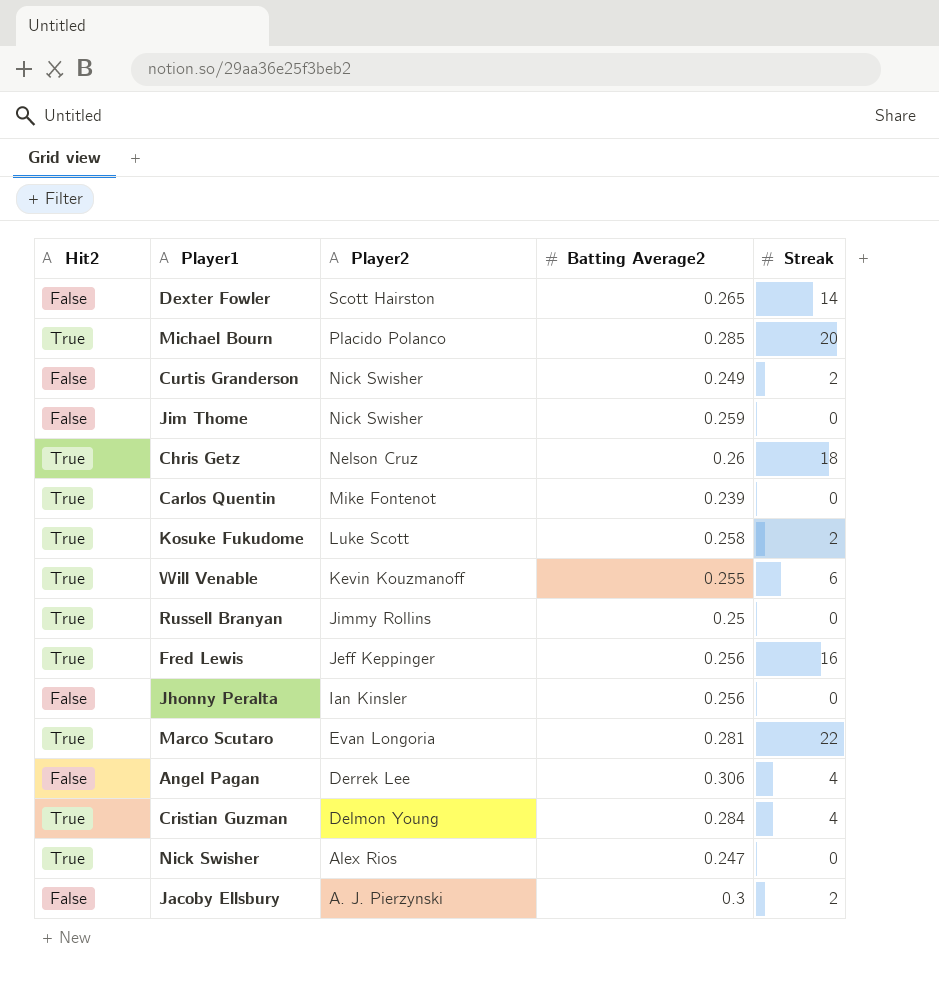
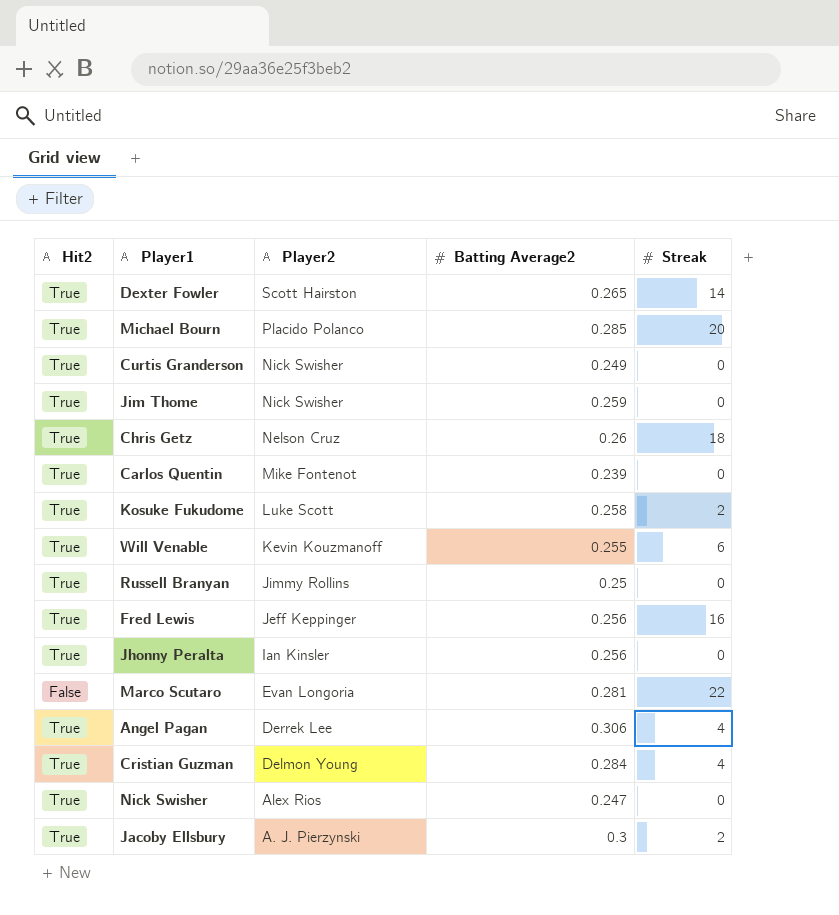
Dexter Fowler | Hit2: False -> True
Curtis Granderson | Hit2: False -> True
Curtis Granderson | Streak: 2 -> 0
Jim Thome | Hit2: False -> True
Jhonny Peralta | Hit2: False -> True
Marco Scutaro | Hit2: True -> False
Angel Pagan | Hit2: False -> True
Jacoby Ellsbury | Hit2: False -> True

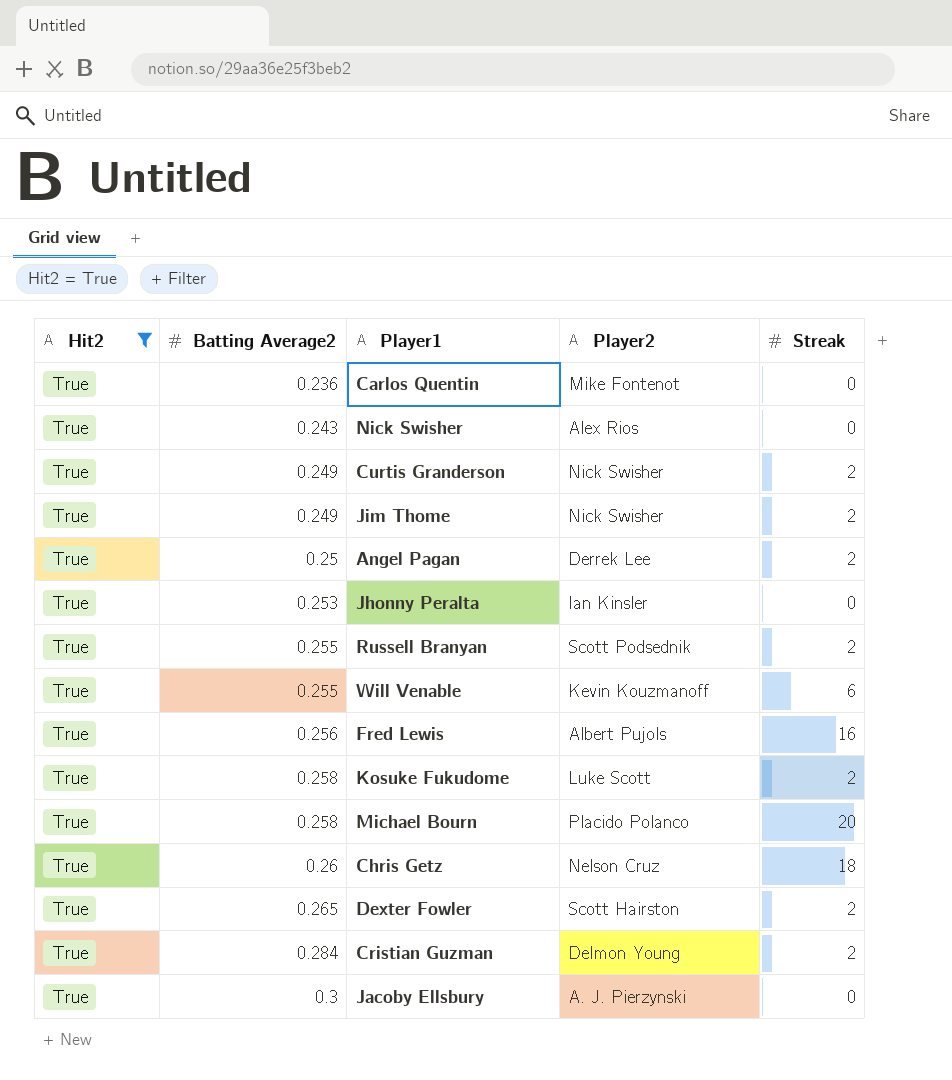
filter: none -> Hit2 = True
row order: Player2 descending -> Batting Average2 ascending
column Batting Average2 | position: 4 -> 2
Carlos Quentin | Batting Average2: 0.239 -> 0.236
Nick Swisher | Batting Average2: 0.247 -> 0.243
Curtis Granderson | Streak: 0 -> 2
Jim Thome | Batting Average2: 0.259 -> 0.249
Jim Thome | Streak: 0 -> 2
Angel Pagan | Batting Average2: 0.306 -> 0.25
Angel Pagan | Streak: 4 -> 2
Jhonny Peralta | Batting Average2: 0.256 -> 0.253
Russell Branyan | Batting Average2: 0.25 -> 0.255
Russell Branyan | Player2: Jimmy Rollins -> Scott Podsednik
Russell Branyan | Streak: 0 -> 2
Fred Lewis | Player2: Jeff Keppinger -> Albert Pujols
Michael Bourn | Batting Average2: 0.285 -> 0.258
Dexter Fowler | Streak: 14 -> 2
Cristian Guzman | Streak: 4 -> 2
Jacoby Ellsbury | Streak: 2 -> 0

